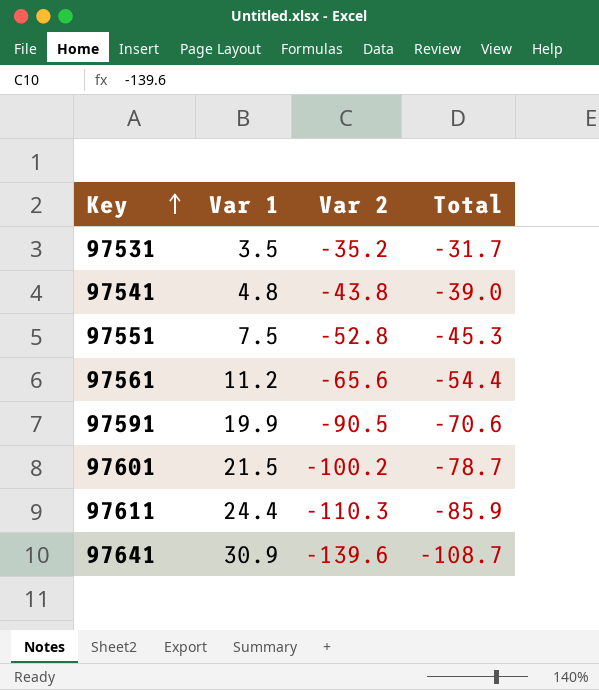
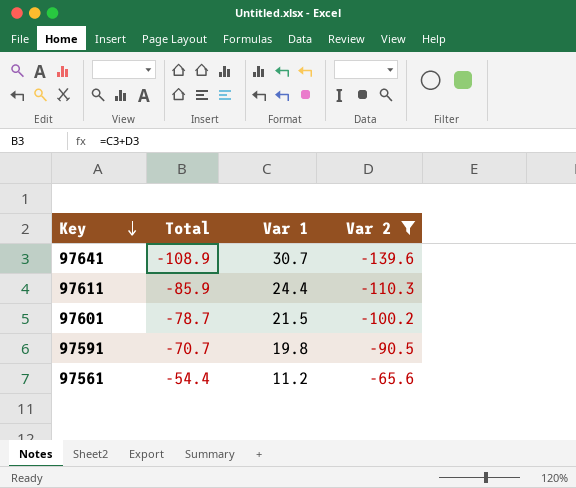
filter: none -> Var 2 <= -65.6
row order: Key ascending -> Key descending
column Total | position: 4 -> 2
97641 | Total: -108.7 -> -108.9
97641 | Var 1: 30.9 -> 30.7
97591 | Total: -70.6 -> -70.7
97591 | Var 1: 19.9 -> 19.8

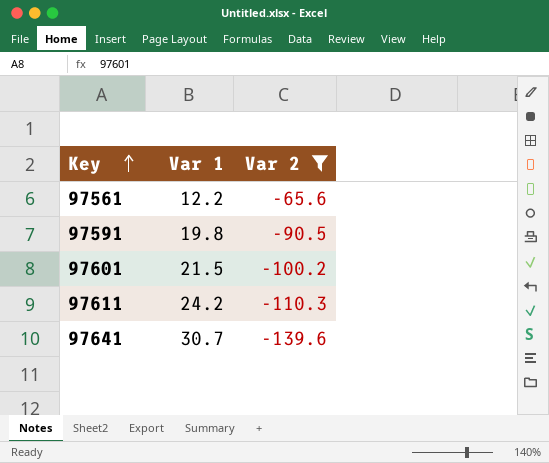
row order: Key descending -> Key ascending
column Total | formula: [Var 1] + [Var 2] -> none
97561 | Var 1: 11.2 -> 12.2
97611 | Var 1: 24.4 -> 24.2

